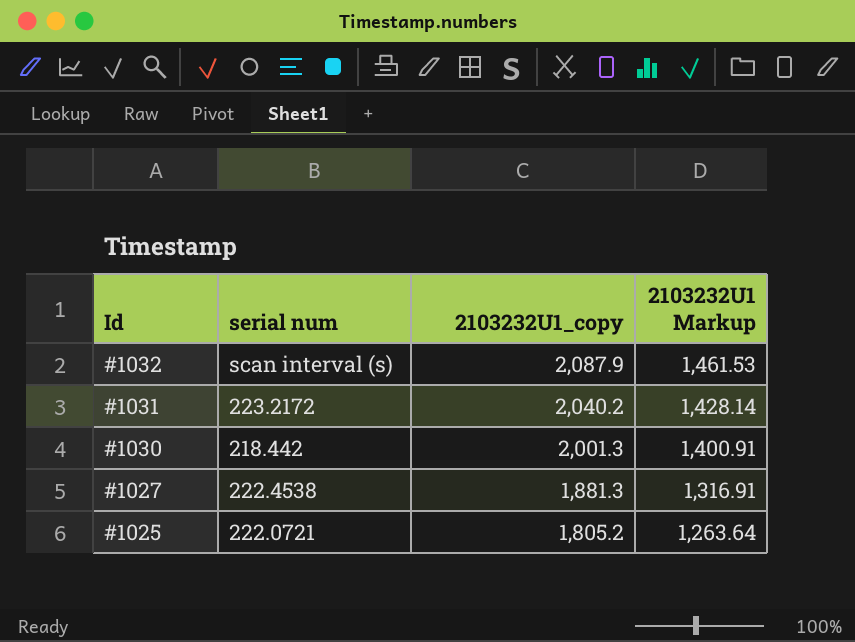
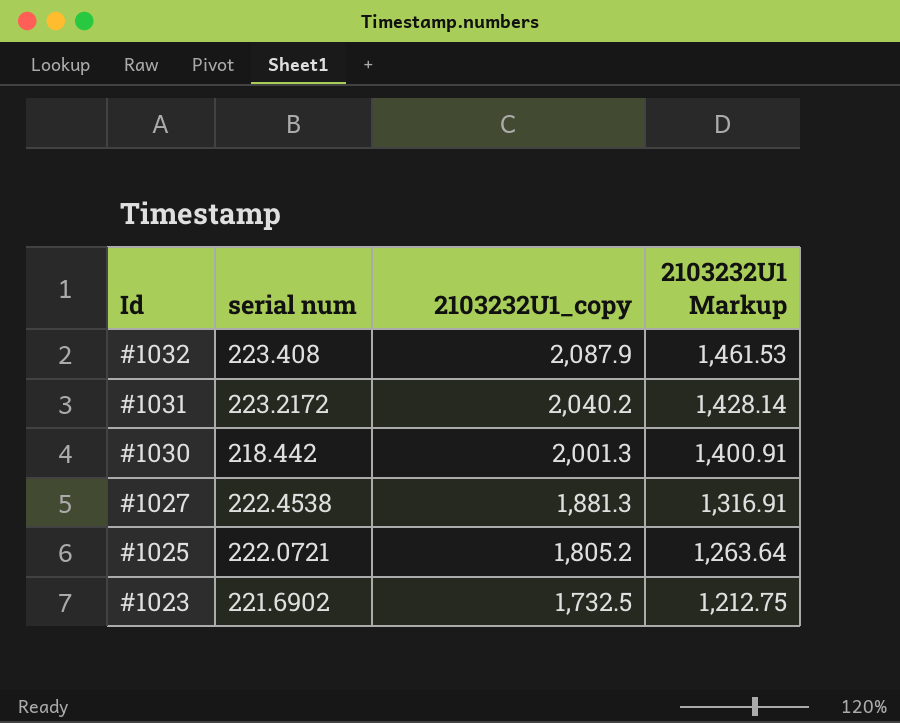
#1032 | serial num: scan interval (s) -> 223.408
row #1023: none -> 221.6902 | 1,732.5 | 1,212.75

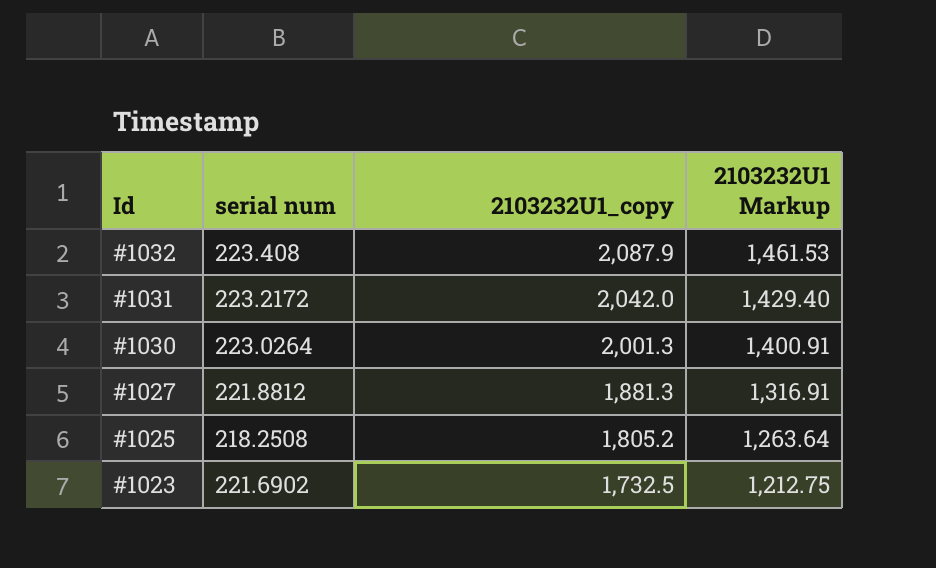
#1031 | 2103232U1_copy: 2,040.2 -> 2,042.0
#1031 | 2103232U1 Markup: 1,428.14 -> 1,429.40
#1030 | serial num: 218.442 -> 223.0264
#1027 | serial num: 222.4538 -> 221.8812
#1025 | serial num: 222.0721 -> 218.2508

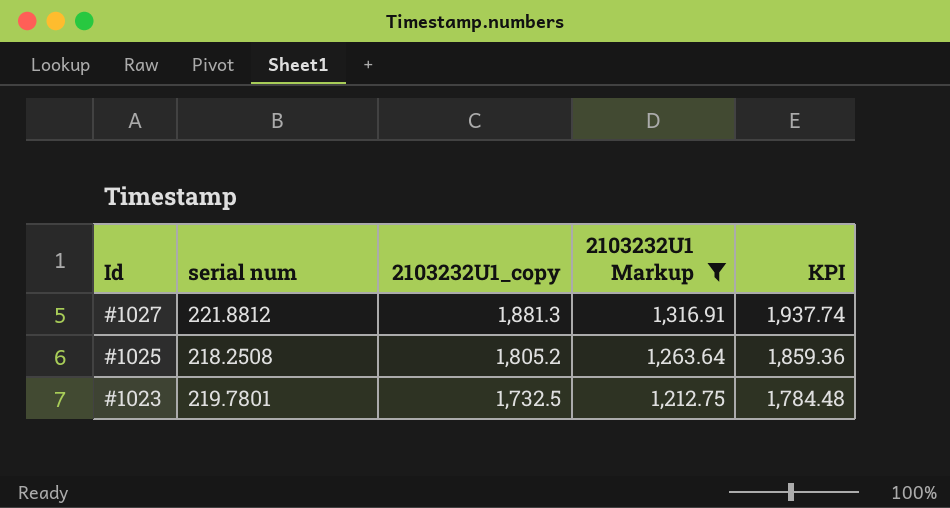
filter: none -> 2103232U1 Markup <= 1,316.91
column KPI | formula: none -> [2103232U1_copy] * 1.03
#1023 | serial num: 221.6902 -> 219.7801

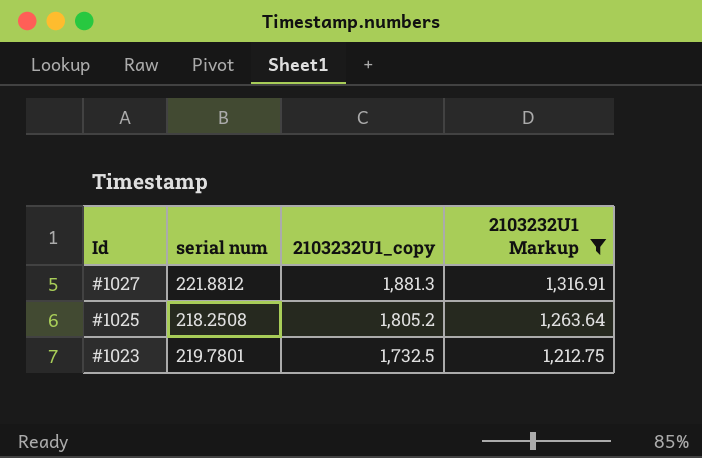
column KPI | formula: [2103232U1_copy] * 1.03 -> none

